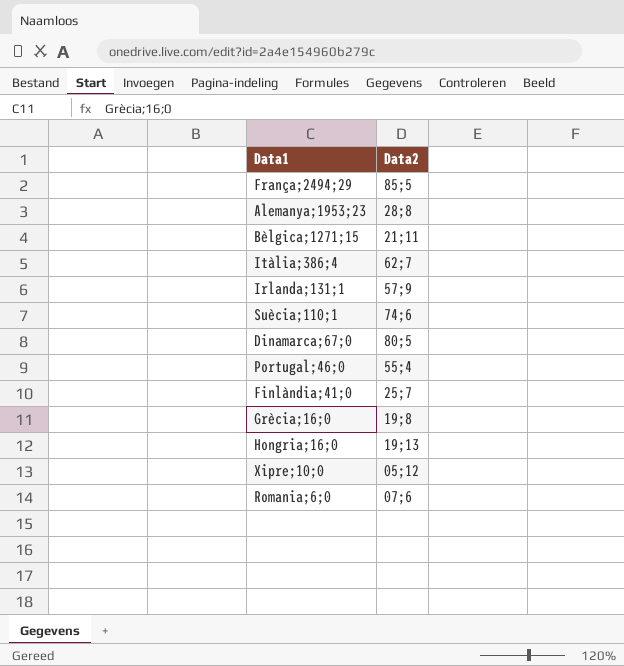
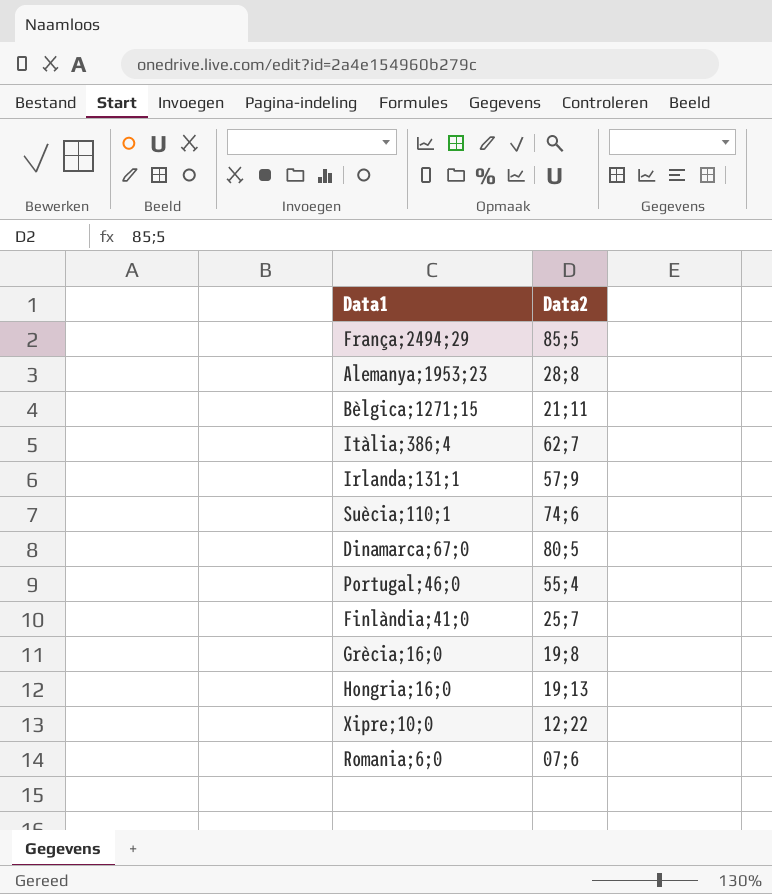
Xipre;10;0 | Data2: 05;12 -> 12;22

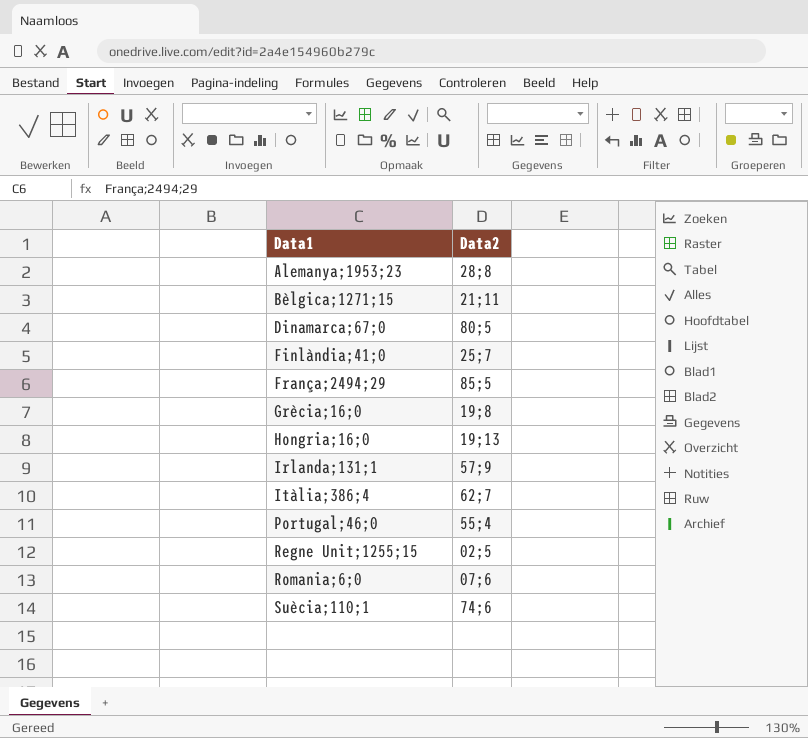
row order: none -> Data1 ascending
row Xipre;10;0: 12;22 -> none
row Regne Unit;1255;15: none -> 02;5

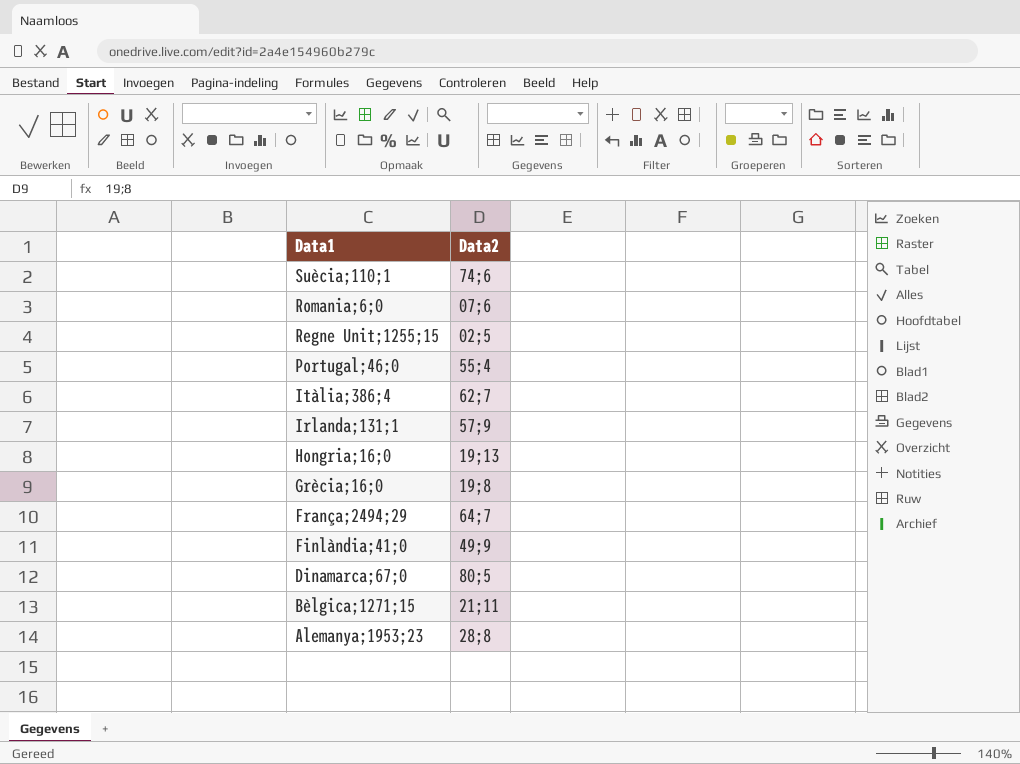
row order: Data1 ascending -> Data1 descending
França;2494;29 | Data2: 85;5 -> 64;7
Finlàndia;41;0 | Data2: 25;7 -> 49;9

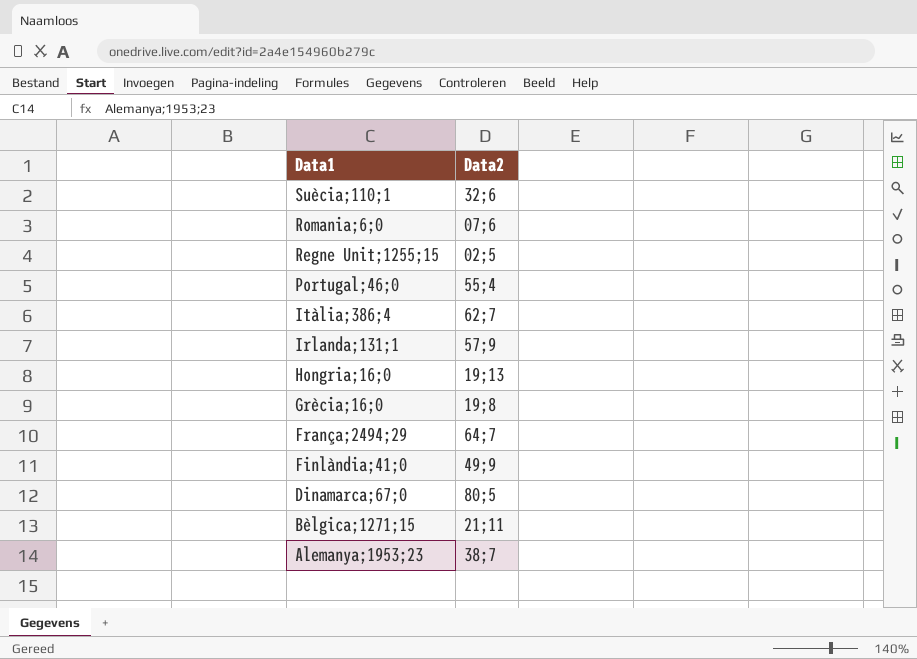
Suècia;110;1 | Data2: 74;6 -> 32;6
Alemanya;1953;23 | Data2: 28;8 -> 38;7

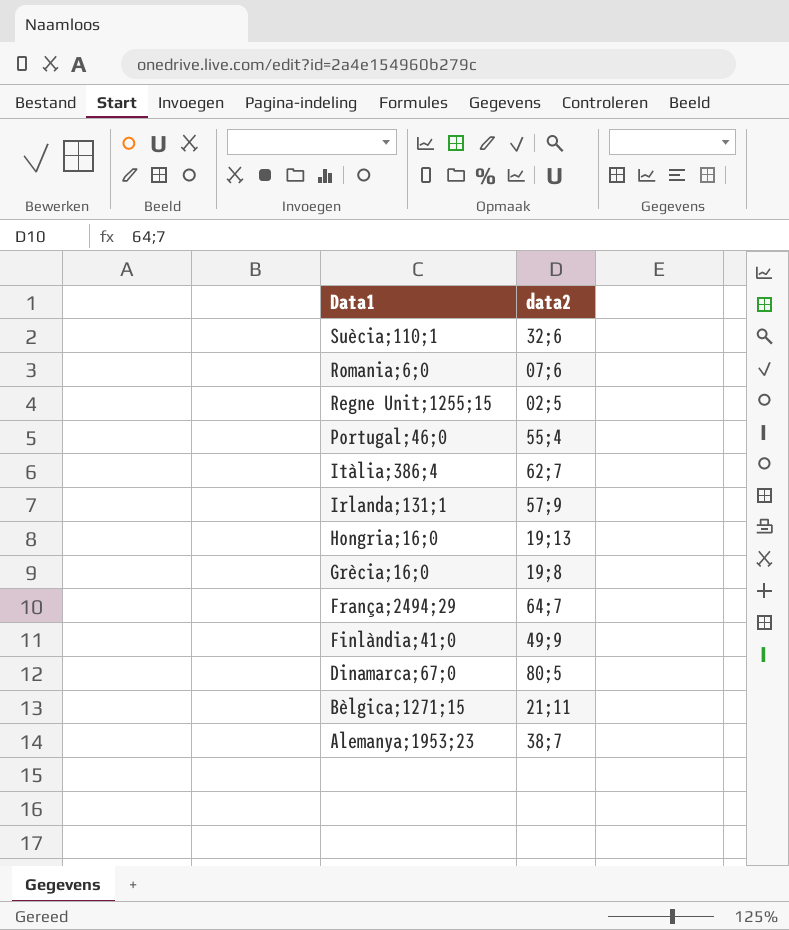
column name: Data2 -> data2

